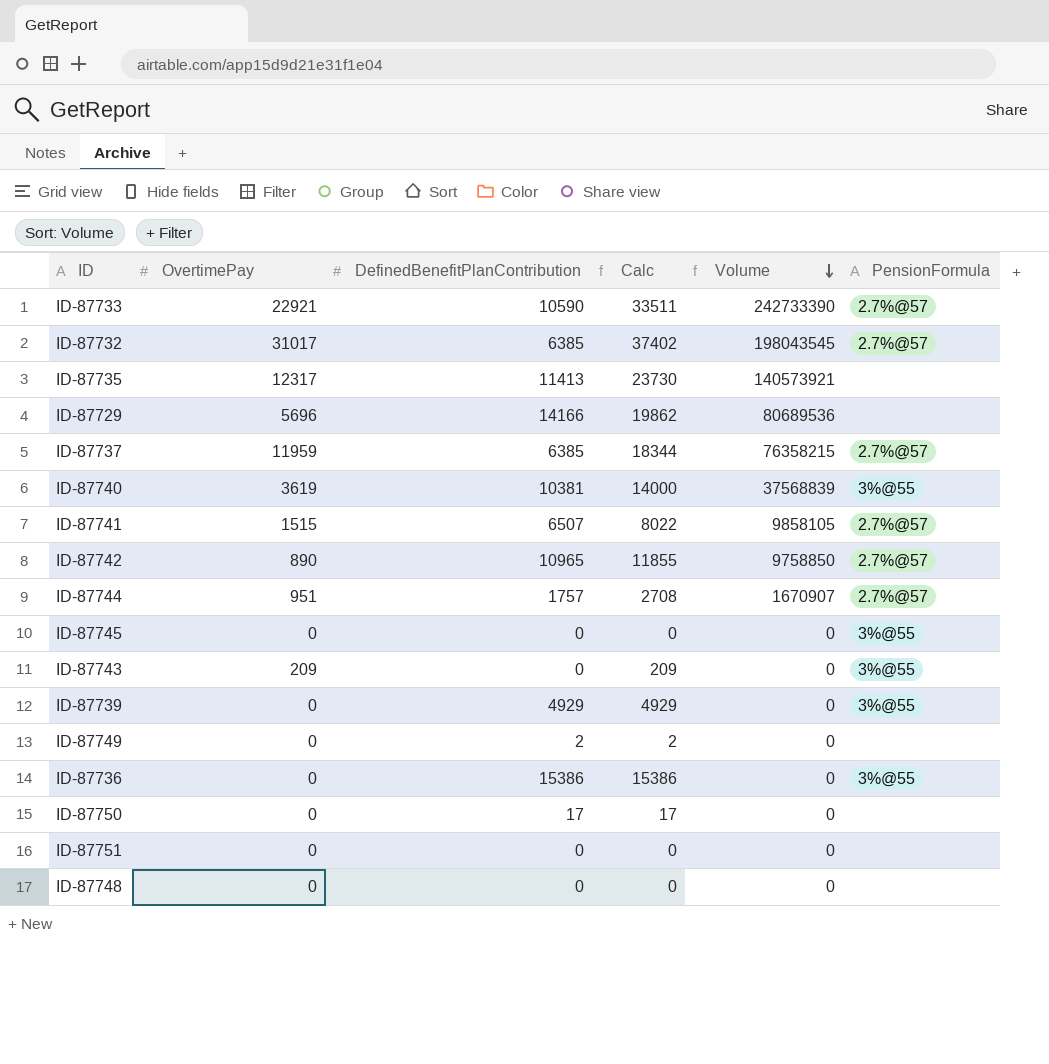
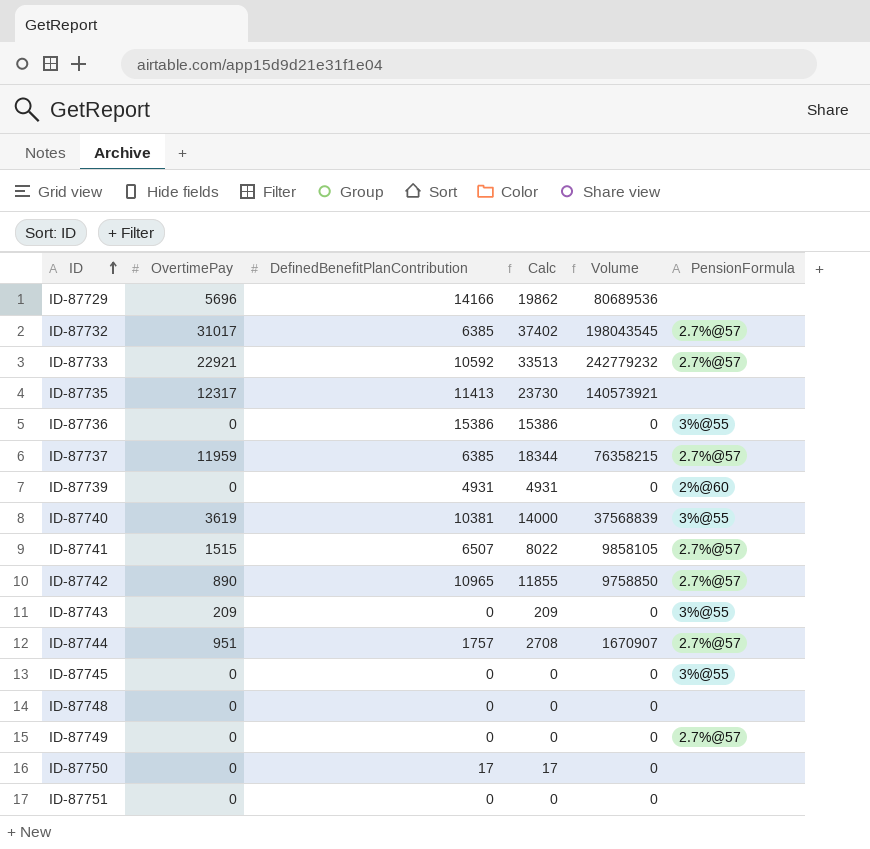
row order: Volume descending -> ID ascending
ID-87733 | DefinedBenefitPlanContribution: 10590 -> 10592
ID-87733 | Calc: 33511 -> 33513
ID-87733 | Volume: 242733390 -> 242779232
ID-87739 | DefinedBenefitPlanContribution: 4929 -> 4931
ID-87739 | Calc: 4929 -> 4931
ID-87739 | PensionFormula: 3%@55 -> 2%@60
ID-87749 | DefinedBenefitPlanContribution: 2 -> 0
ID-87749 | Calc: 2 -> 0
ID-87749 | PensionFormula: none -> 2.7%@57

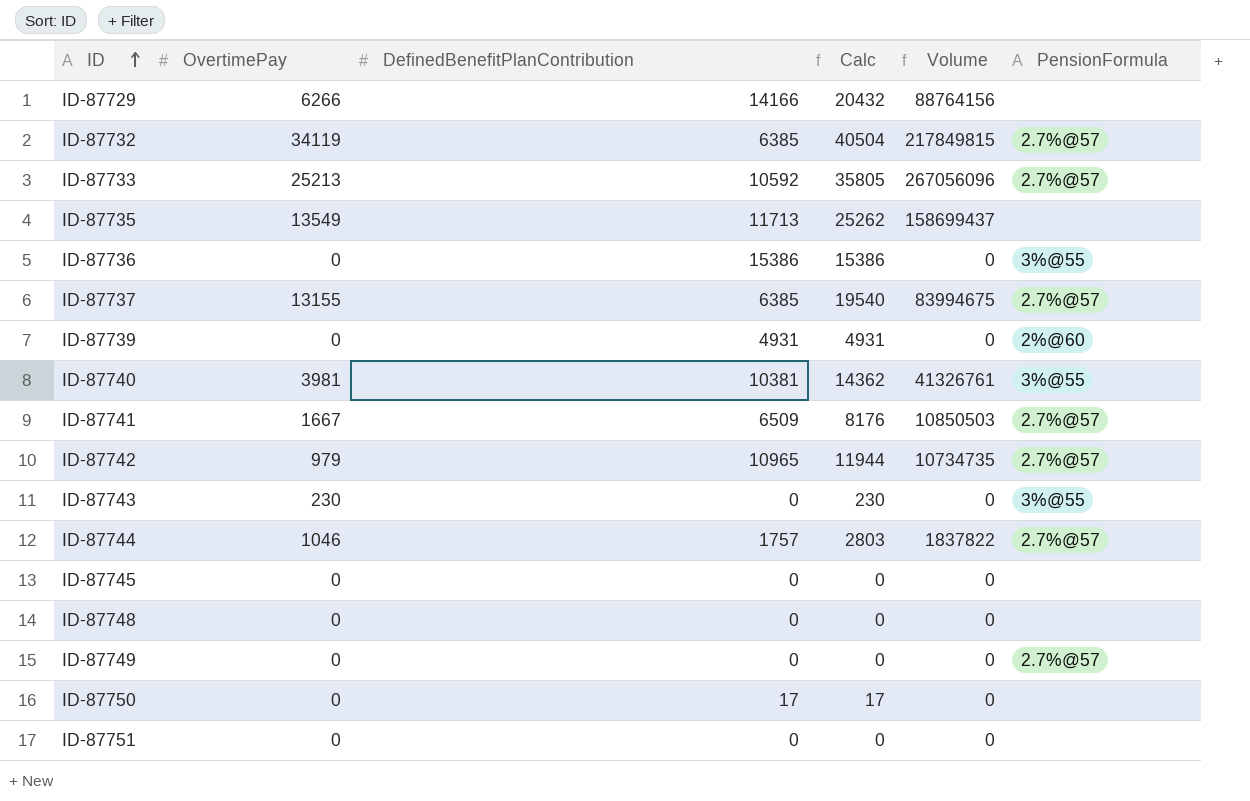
ID-87729 | OvertimePay: 5696 -> 6266
ID-87729 | Calc: 19862 -> 20432
ID-87729 | Volume: 80689536 -> 88764156
ID-87732 | OvertimePay: 31017 -> 34119
ID-87732 | Calc: 37402 -> 40504
ID-87732 | Volume: 198043545 -> 217849815
ID-87733 | OvertimePay: 22921 -> 25213
ID-87733 | Calc: 33513 -> 35805
ID-87733 | Volume: 242779232 -> 267056096
ID-87735 | OvertimePay: 12317 -> 13549
ID-87735 | DefinedBenefitPlanContribution: 11413 -> 11713
ID-87735 | Calc: 23730 -> 25262
ID-87735 | Volume: 140573921 -> 158699437
ID-87737 | OvertimePay: 11959 -> 13155
ID-87737 | Calc: 18344 -> 19540
ID-87737 | Volume: 76358215 -> 83994675
ID-87740 | OvertimePay: 3619 -> 3981
ID-87740 | Calc: 14000 -> 14362
ID-87740 | Volume: 37568839 -> 41326761
ID-87741 | OvertimePay: 1515 -> 1667
ID-87741 | DefinedBenefitPlanContribution: 6507 -> 6509
ID-87741 | Calc: 8022 -> 8176
ID-87741 | Volume: 9858105 -> 10850503
ID-87742 | OvertimePay: 890 -> 979
ID-87742 | Calc: 11855 -> 11944
ID-87742 | Volume: 9758850 -> 10734735
ID-87743 | OvertimePay: 209 -> 230
ID-87743 | Calc: 209 -> 230
ID-87744 | OvertimePay: 951 -> 1046
ID-87744 | Calc: 2708 -> 2803
ID-87744 | Volume: 1670907 -> 1837822
ID-87745 | PensionFormula: 3%@55 -> none

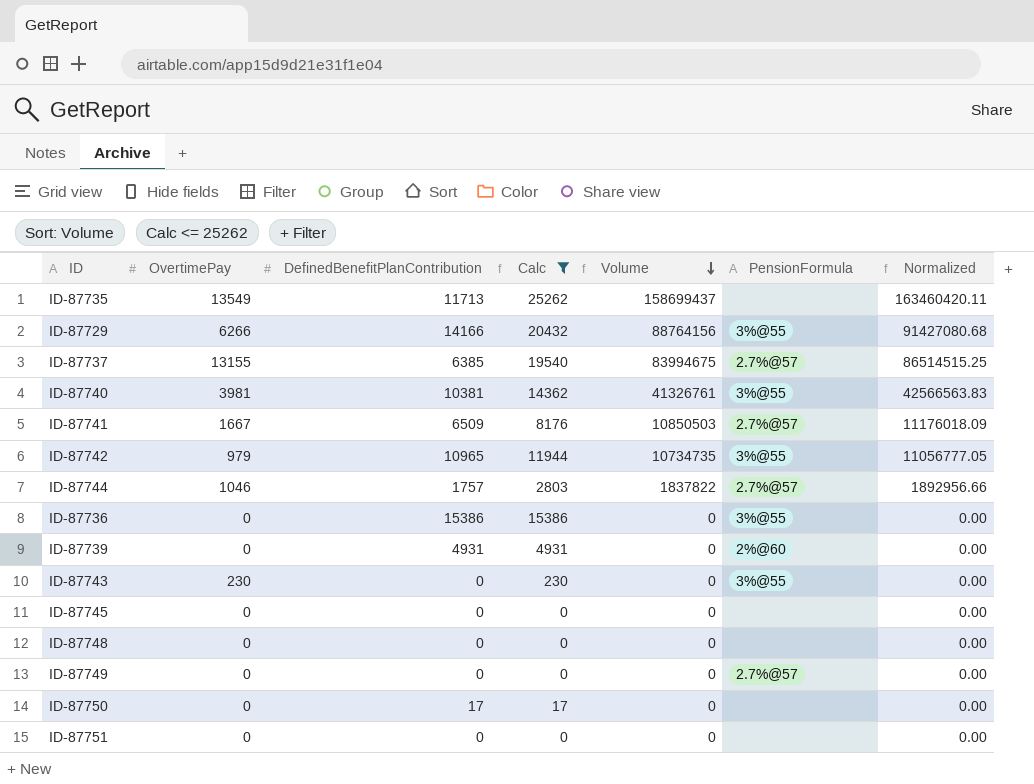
filter: none -> Calc <= 25262
row order: ID ascending -> Volume descending
column Normalized | formula: none -> [Volume] * 1.03
ID-87729 | PensionFormula: none -> 3%@55
ID-87742 | PensionFormula: 2.7%@57 -> 3%@55

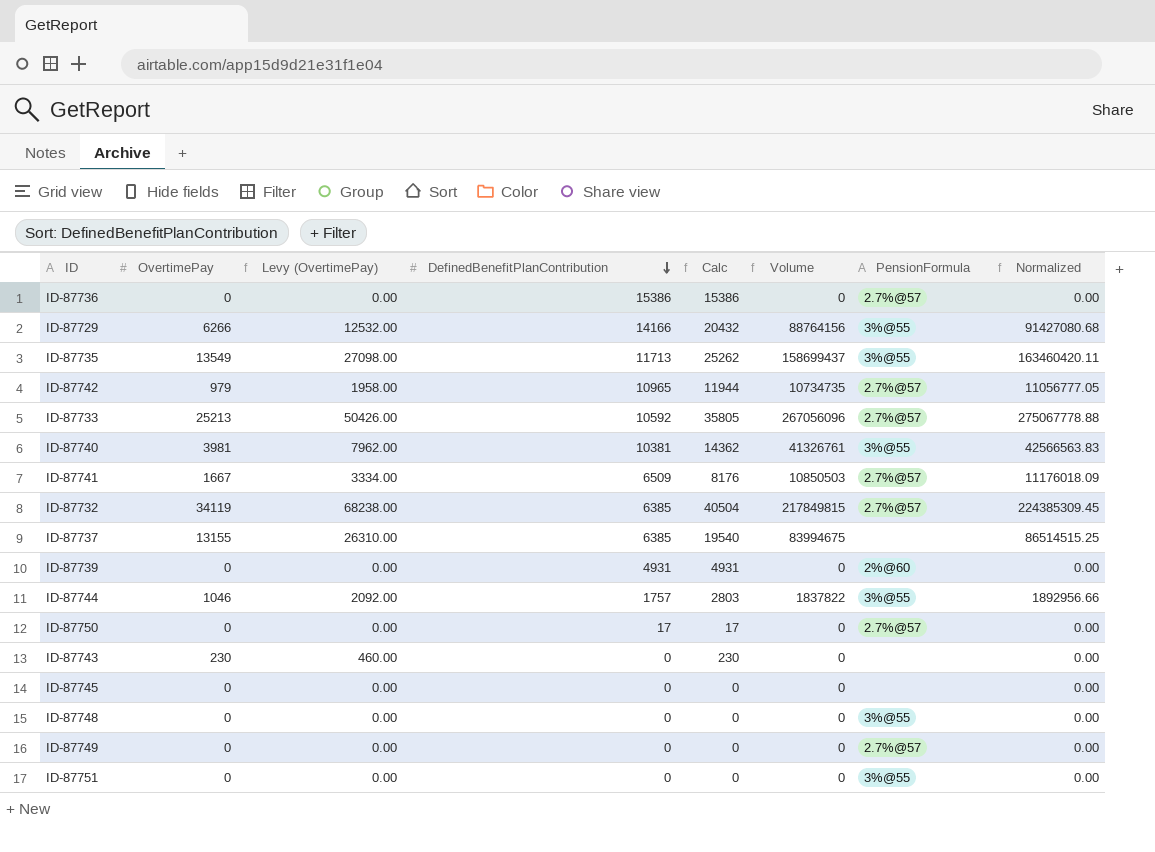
filter: Calc <= 25262 -> none
row order: Volume descending -> DefinedBenefitPlanContribution descending
column Levy (OvertimePay) | formula: none -> [OvertimePay] * 2
ID-87736 | PensionFormula: 3%@55 -> 2.7%@57
ID-87735 | PensionFormula: none -> 3%@55
ID-87742 | PensionFormula: 3%@55 -> 2.7%@57
ID-87737 | PensionFormula: 2.7%@57 -> none
ID-87744 | PensionFormula: 2.7%@57 -> 3%@55
ID-87750 | PensionFormula: none -> 2.7%@57
ID-87743 | PensionFormula: 3%@55 -> none
ID-87748 | PensionFormula: none -> 3%@55
ID-87751 | PensionFormula: none -> 3%@55

